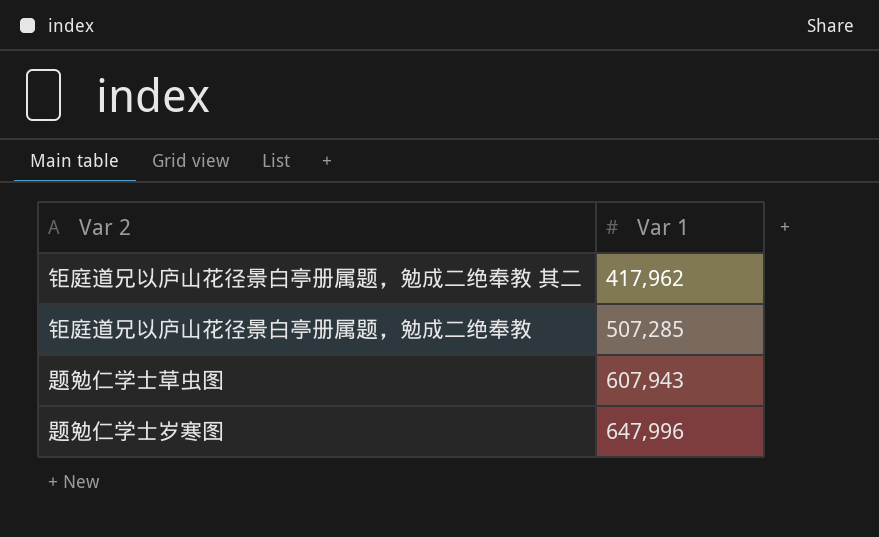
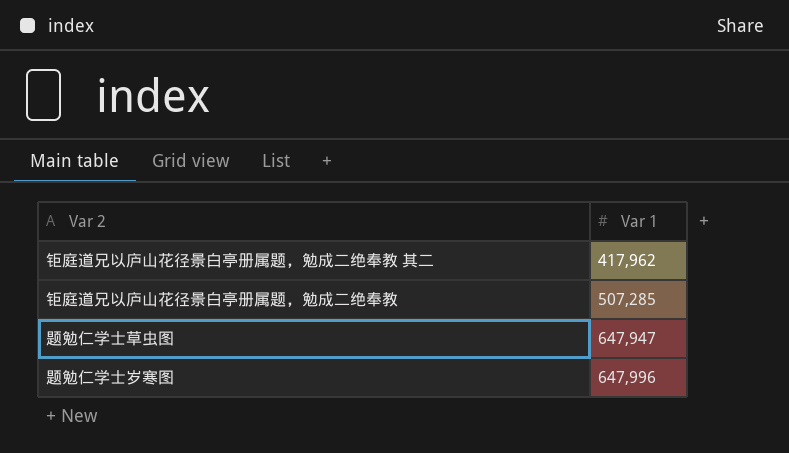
题勉仁学士草虫图 | Var 1: 607,943 -> 647,947

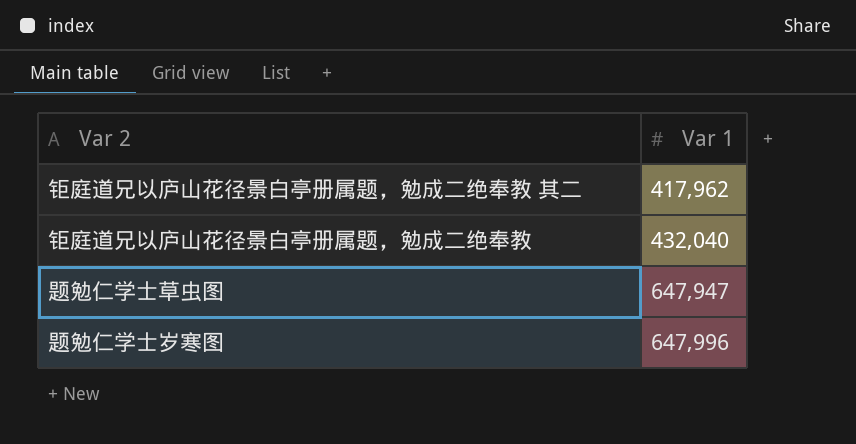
钜庭道兄以庐山花径景白亭册属题，勉成二绝奉教 | Var 1: 507,285 -> 432,040

